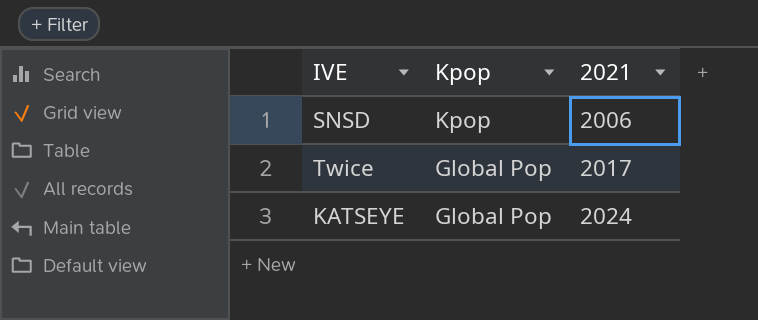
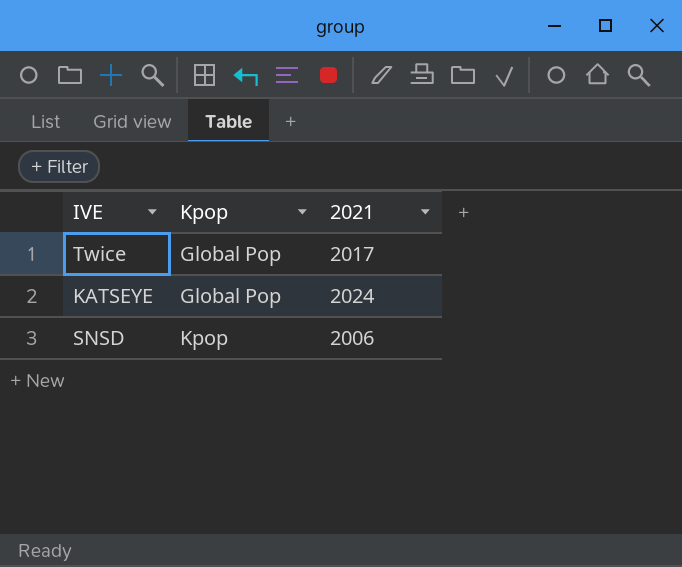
row order: Kpop descending -> Kpop ascending

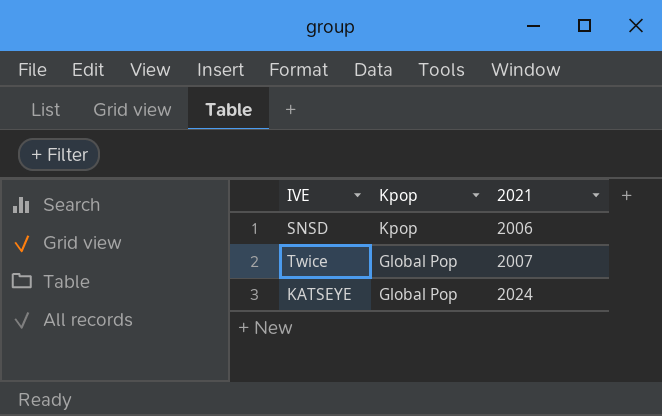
row order: Kpop ascending -> Kpop descending
Twice | 2021: 2017 -> 2007

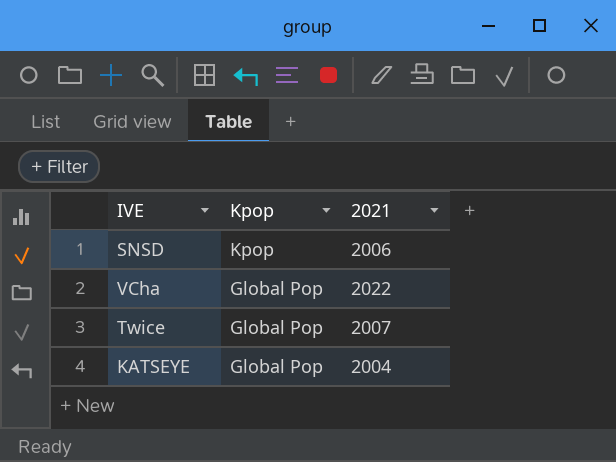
row VCha: none -> Global Pop | 2022
KATSEYE | 2021: 2024 -> 2004

